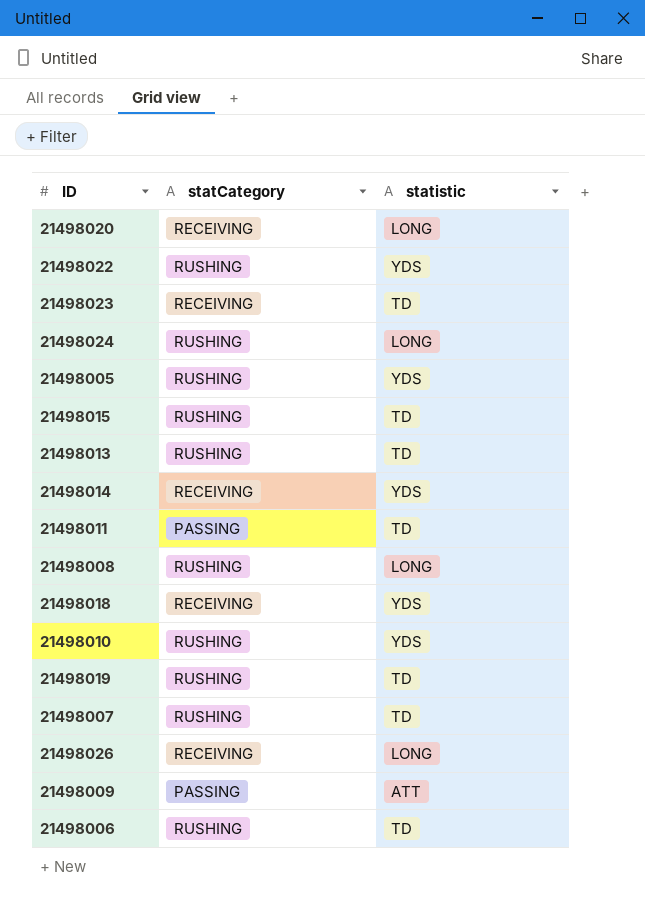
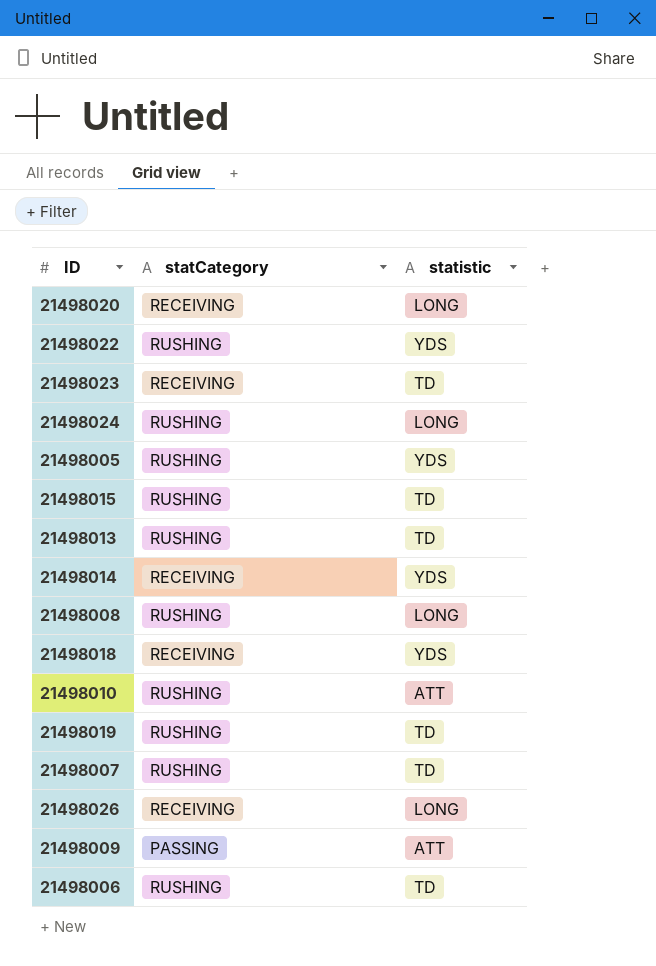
row 21498011: PASSING | TD -> none
21498010 | statistic: YDS -> ATT

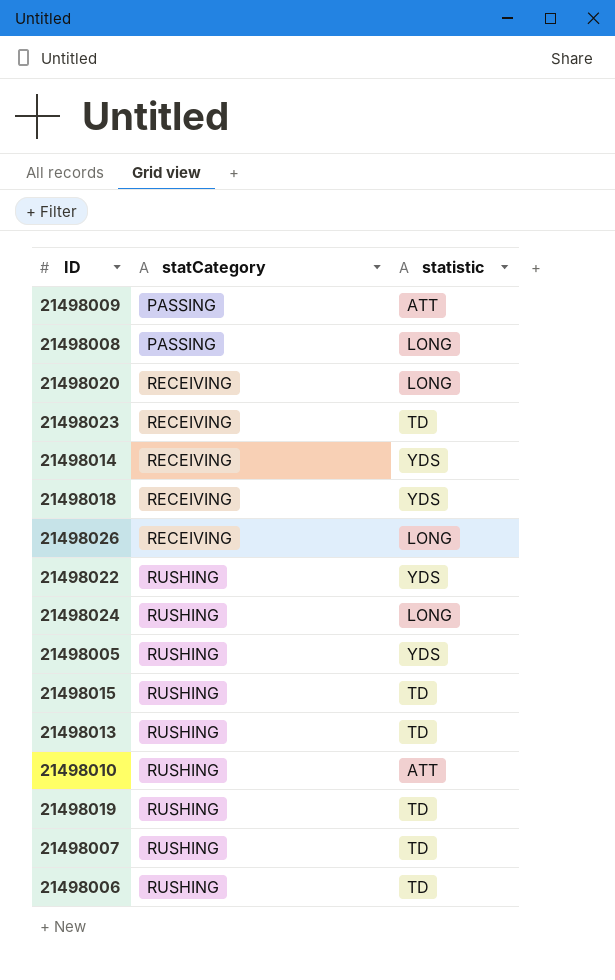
row order: none -> statCategory ascending
21498008 | statCategory: RUSHING -> PASSING

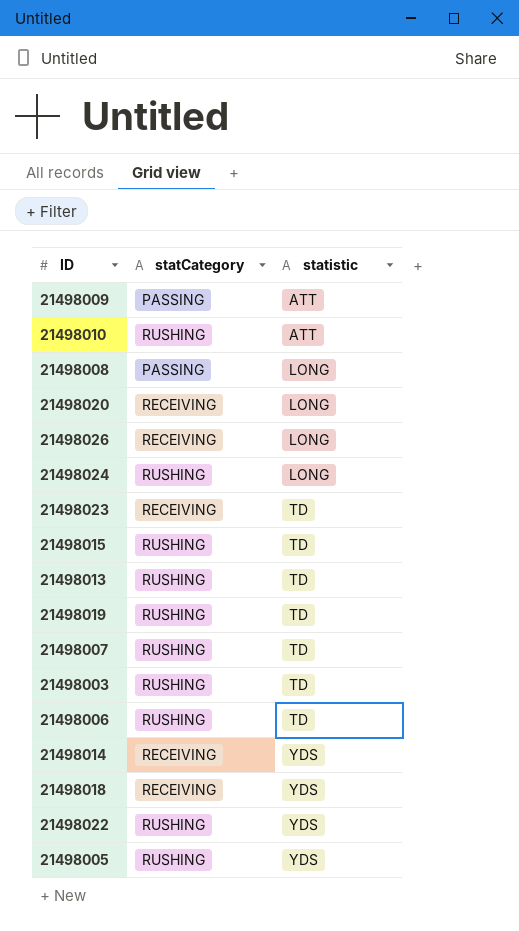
row order: statCategory ascending -> statistic ascending
row 21498003: none -> RUSHING | TD

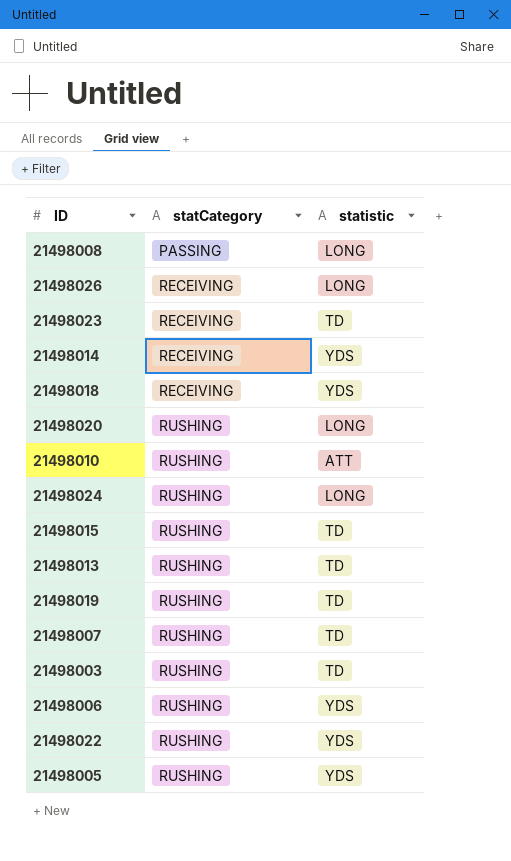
row order: statistic ascending -> statCategory ascending
row 21498009: PASSING | ATT -> none
21498020 | statCategory: RECEIVING -> RUSHING
21498006 | statistic: TD -> YDS

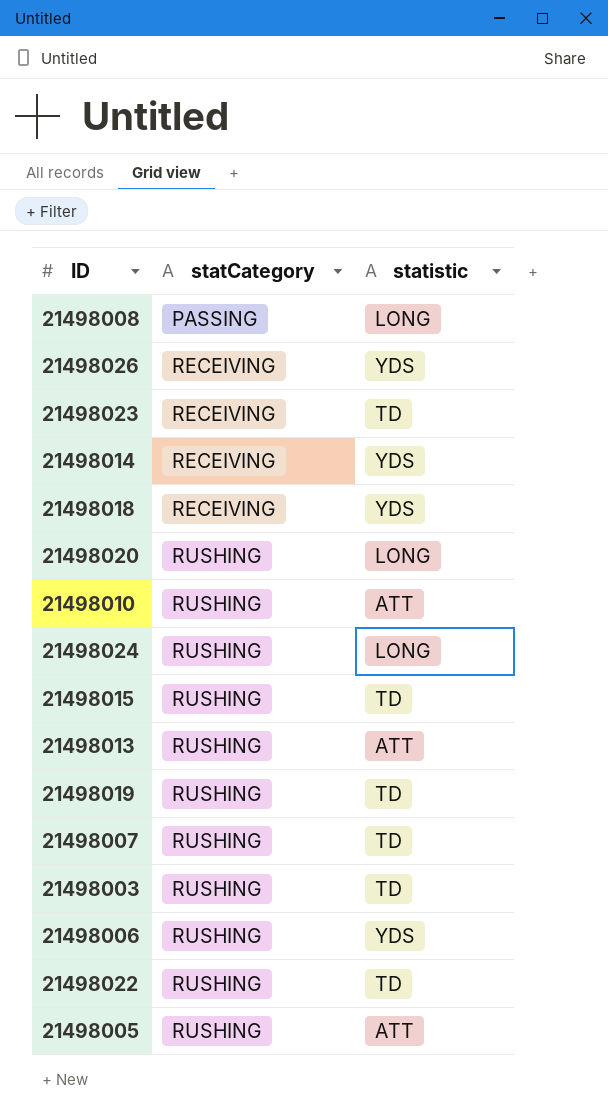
21498026 | statistic: LONG -> YDS
21498013 | statistic: TD -> ATT
21498022 | statistic: YDS -> TD
21498005 | statistic: YDS -> ATT

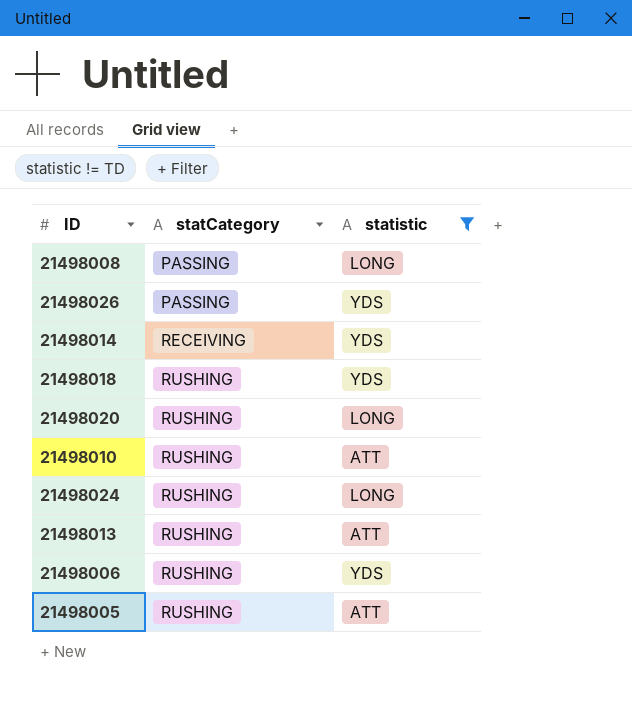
filter: none -> statistic != TD
21498026 | statCategory: RECEIVING -> PASSING
21498018 | statCategory: RECEIVING -> RUSHING

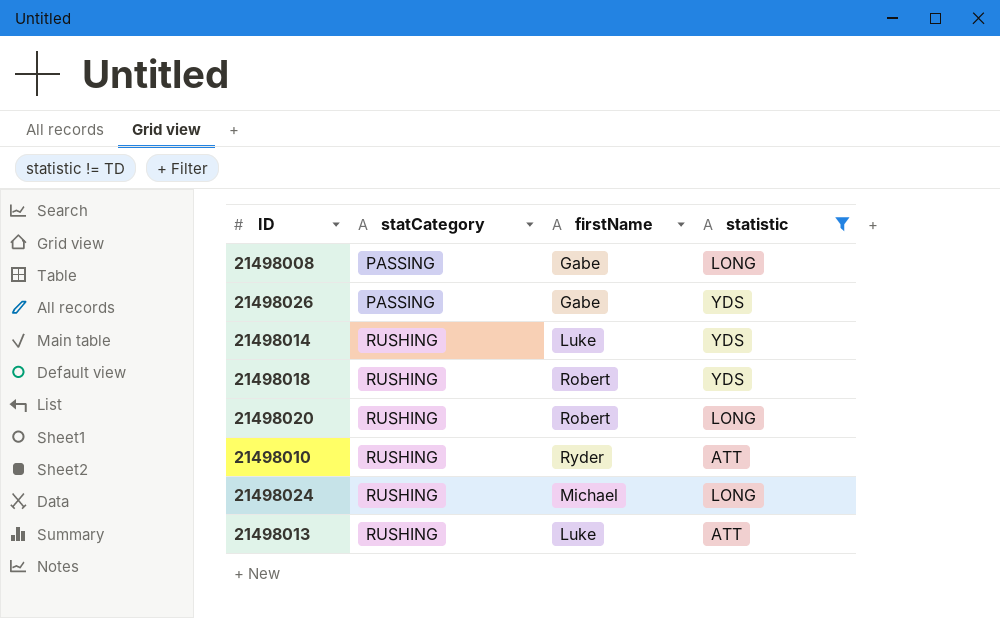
column firstName | position: none -> 3
row 21498006: RUSHING | YDS -> none
row 21498005: RUSHING | ATT -> none
21498014 | statCategory: RECEIVING -> RUSHING

